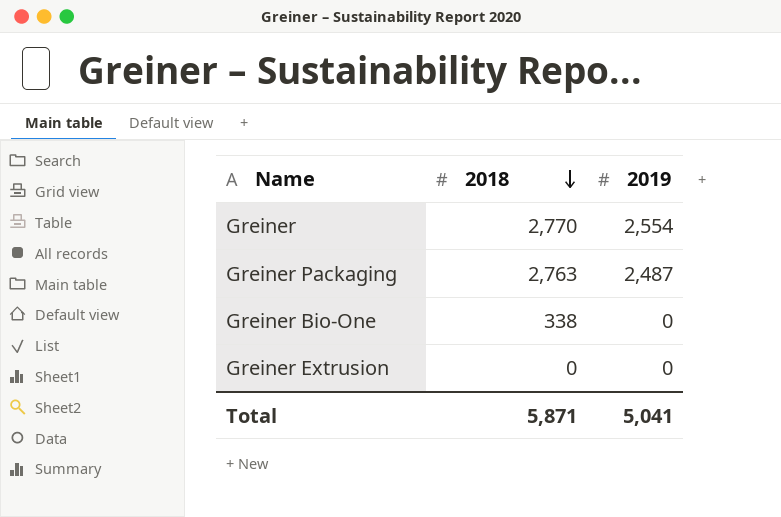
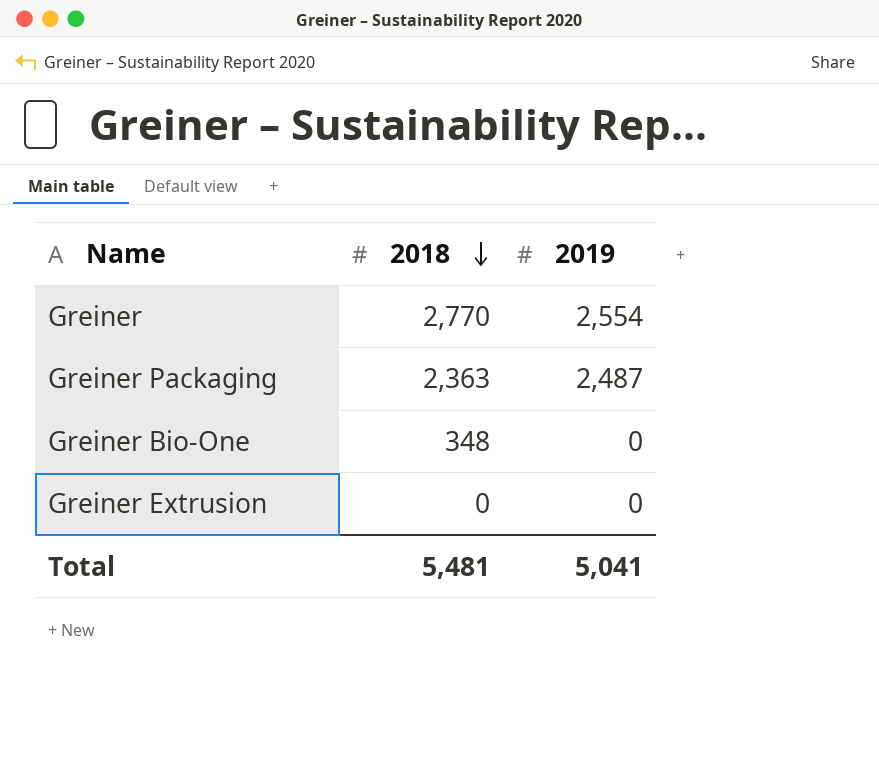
Greiner Packaging | 2018: 2,763 -> 2,363
Greiner Bio-One | 2018: 338 -> 348
Total | 2018: 5,871 -> 5,481

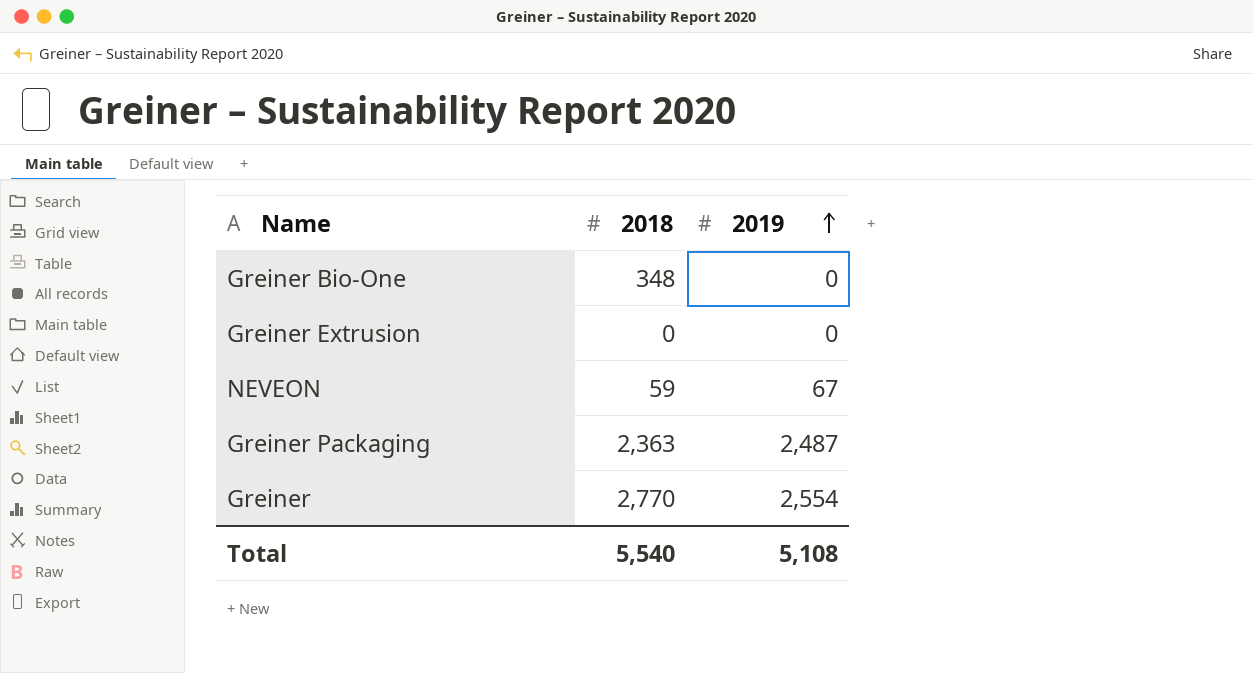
row order: 2018 descending -> 2019 ascending
row NEVEON: none -> 59 | 67
Total | 2018: 5,481 -> 5,540
Total | 2019: 5,041 -> 5,108

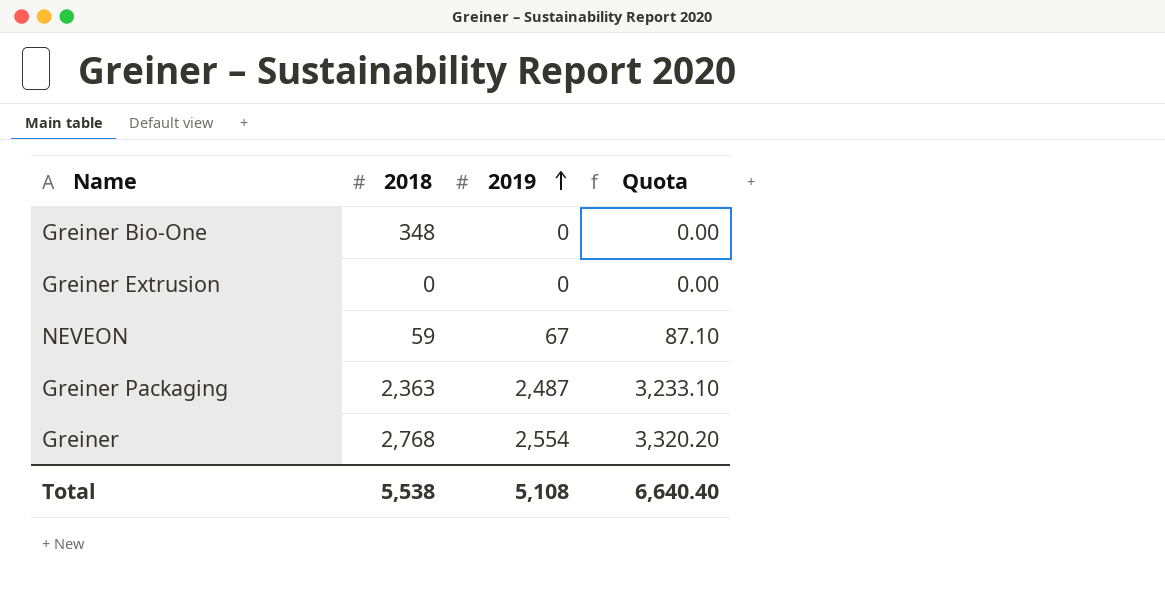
column Quota | formula: none -> [2019] * 1.3
Greiner | 2018: 2,770 -> 2,768
Total | 2018: 5,540 -> 5,538

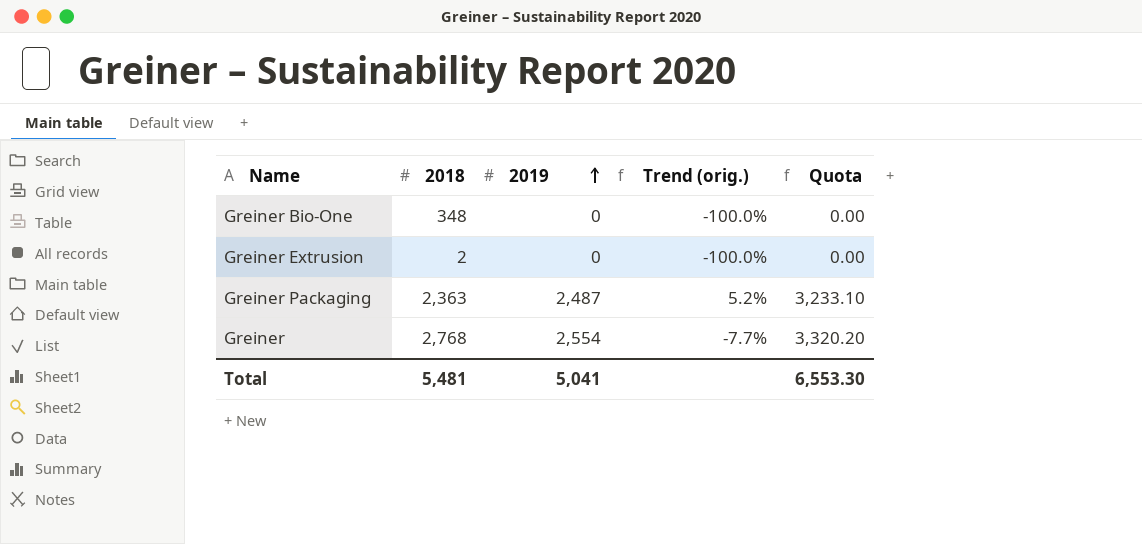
column Trend (orig.) | formula: none -> ([2019] - [2018]) / [2018]
row NEVEON: 59 | 67 | 87.10 -> none
Greiner Extrusion | 2018: 0 -> 2
Total | 2018: 5,538 -> 5,481
Total | 2019: 5,108 -> 5,041
Total | Quota: 6,640.40 -> 6,553.30

